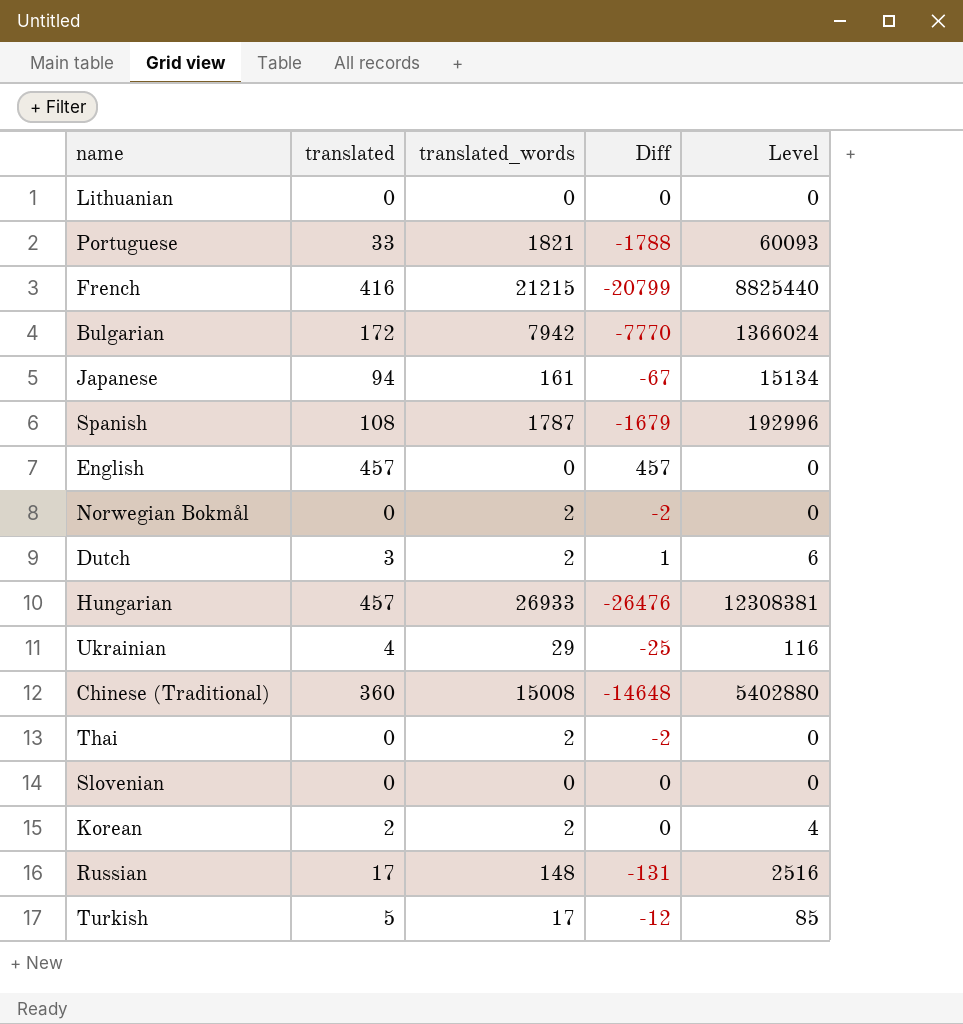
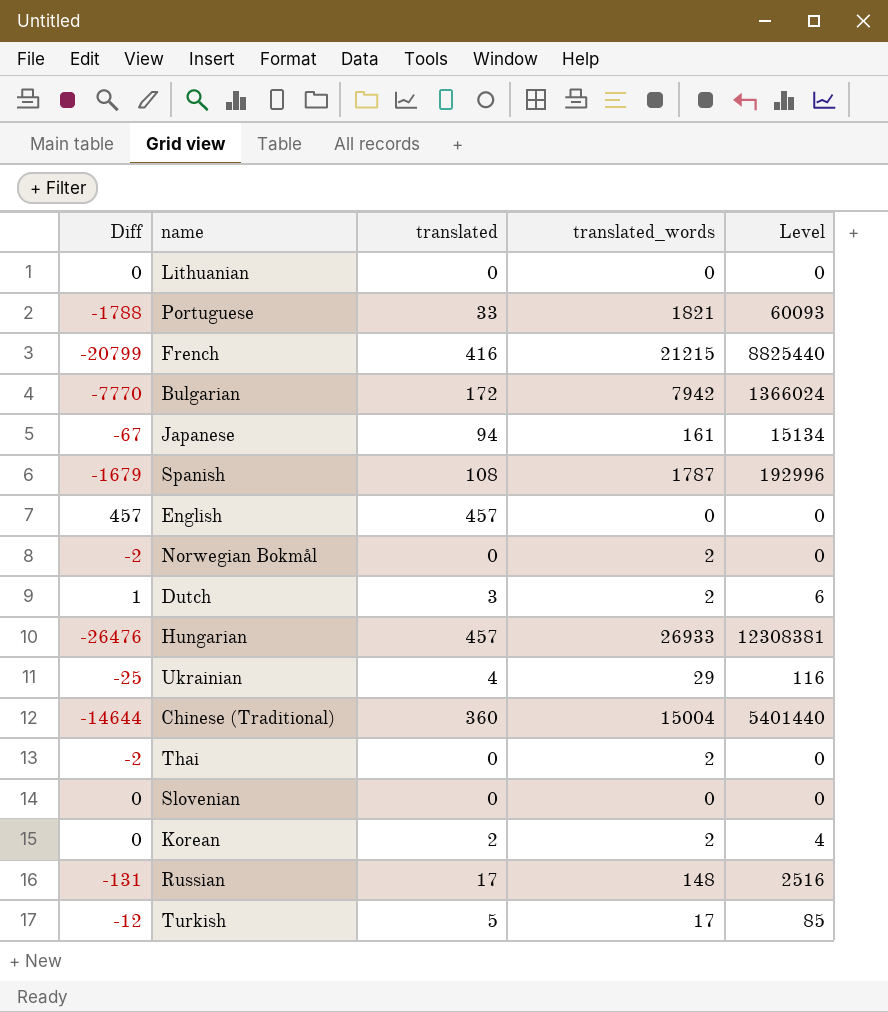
column Diff | position: 4 -> 1
Chinese (Traditional) | Diff: -14648 -> -14644
Chinese (Traditional) | translated_words: 15008 -> 15004
Chinese (Traditional) | Level: 5402880 -> 5401440

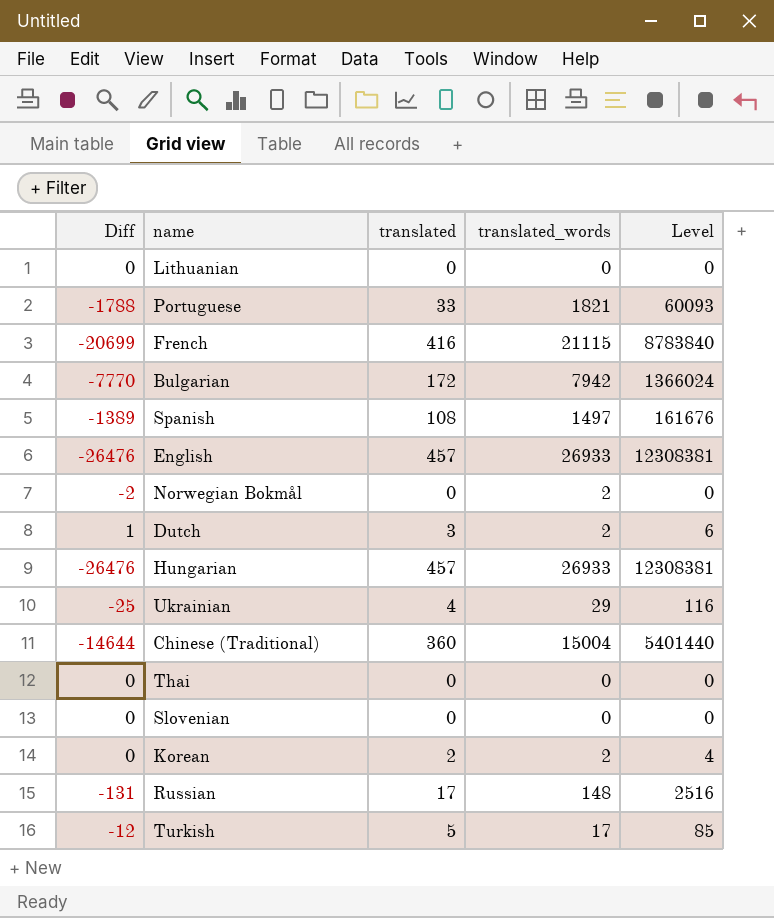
row Japanese: -67 | 94 | 161 | 15134 -> none
French | Diff: -20799 -> -20699
French | translated_words: 21215 -> 21115
French | Level: 8825440 -> 8783840
Spanish | Diff: -1679 -> -1389
Spanish | translated_words: 1787 -> 1497
Spanish | Level: 192996 -> 161676
English | Diff: 457 -> -26476
English | translated_words: 0 -> 26933
English | Level: 0 -> 12308381
Thai | Diff: -2 -> 0
Thai | translated_words: 2 -> 0

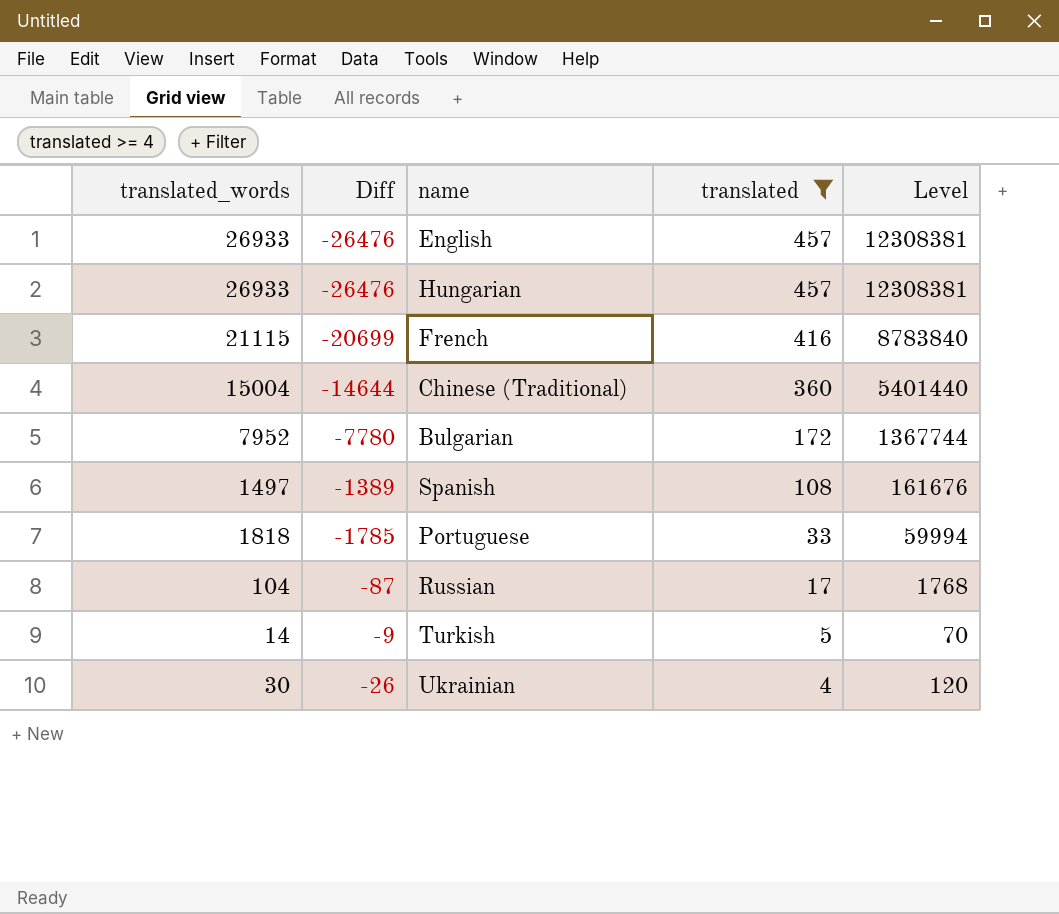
filter: none -> translated >= 4
row order: none -> translated descending
column translated_words | position: 4 -> 1
Bulgarian | translated_words: 7942 -> 7952
Bulgarian | Diff: -7770 -> -7780
Bulgarian | Level: 1366024 -> 1367744
Portuguese | translated_words: 1821 -> 1818
Portuguese | Diff: -1788 -> -1785
Portuguese | Level: 60093 -> 59994
Russian | translated_words: 148 -> 104
Russian | Diff: -131 -> -87
Russian | Level: 2516 -> 1768
Turkish | translated_words: 17 -> 14
Turkish | Diff: -12 -> -9
Turkish | Level: 85 -> 70
Ukrainian | translated_words: 29 -> 30
Ukrainian | Diff: -25 -> -26
Ukrainian | Level: 116 -> 120

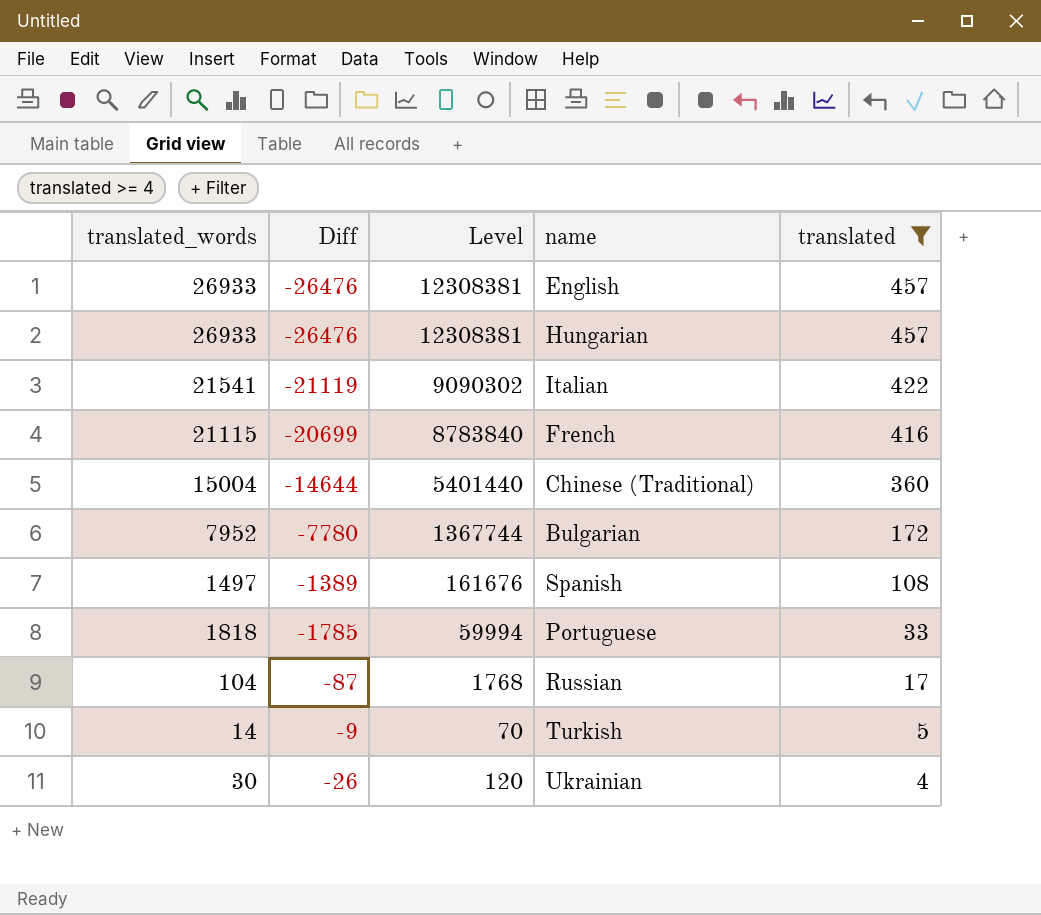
column Level | position: 5 -> 3
row Italian: none -> 21541 | -21119 | 9090302 | 422

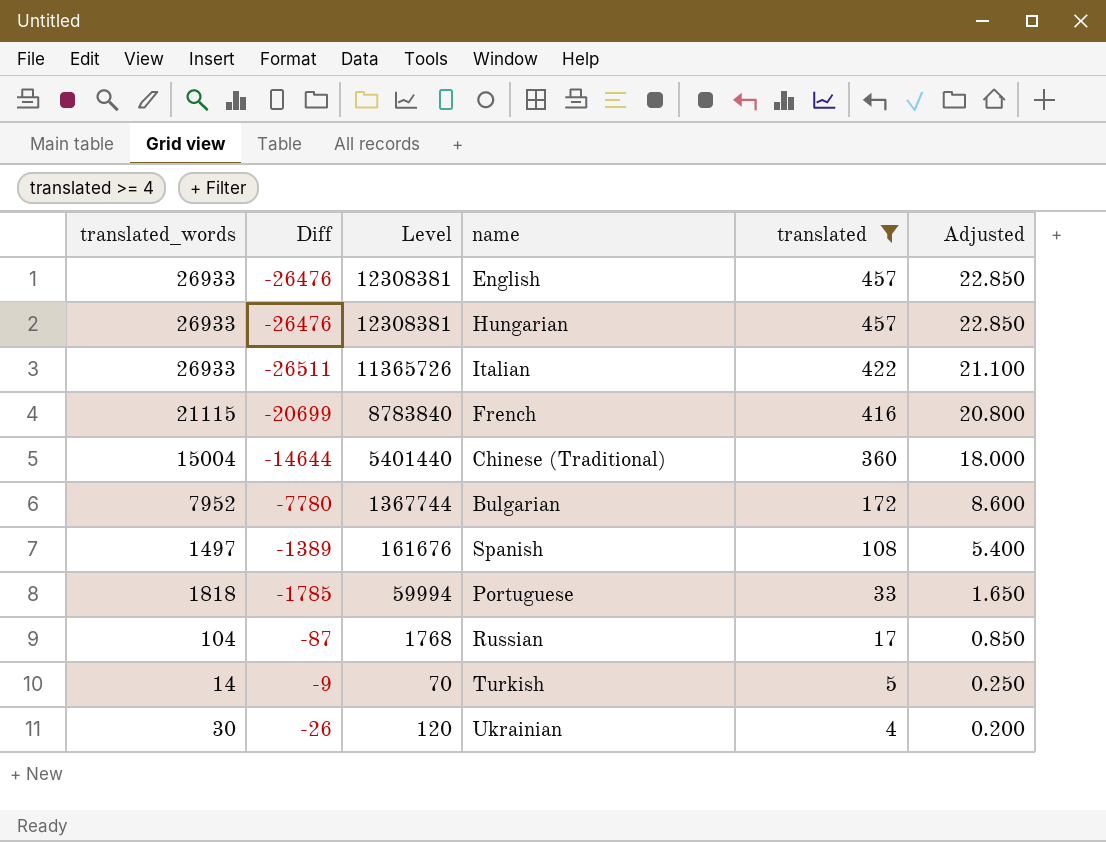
column Adjusted | formula: none -> [translated] * 0.05
Italian | translated_words: 21541 -> 26933
Italian | Diff: -21119 -> -26511
Italian | Level: 9090302 -> 11365726

